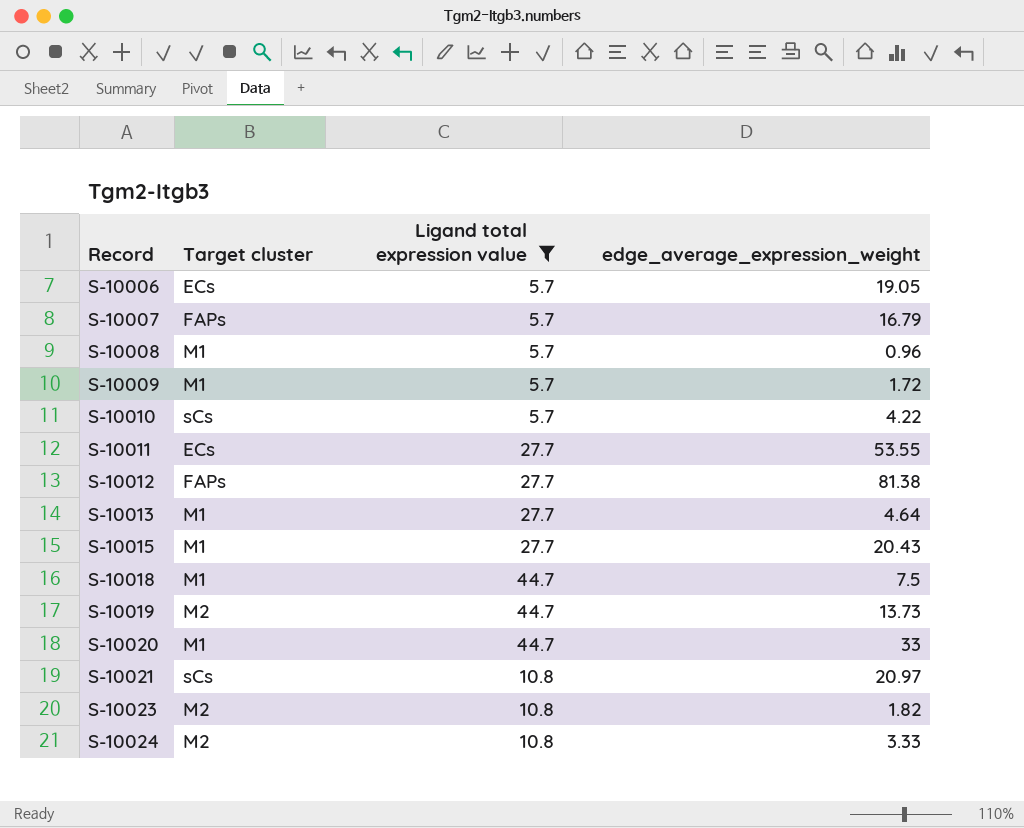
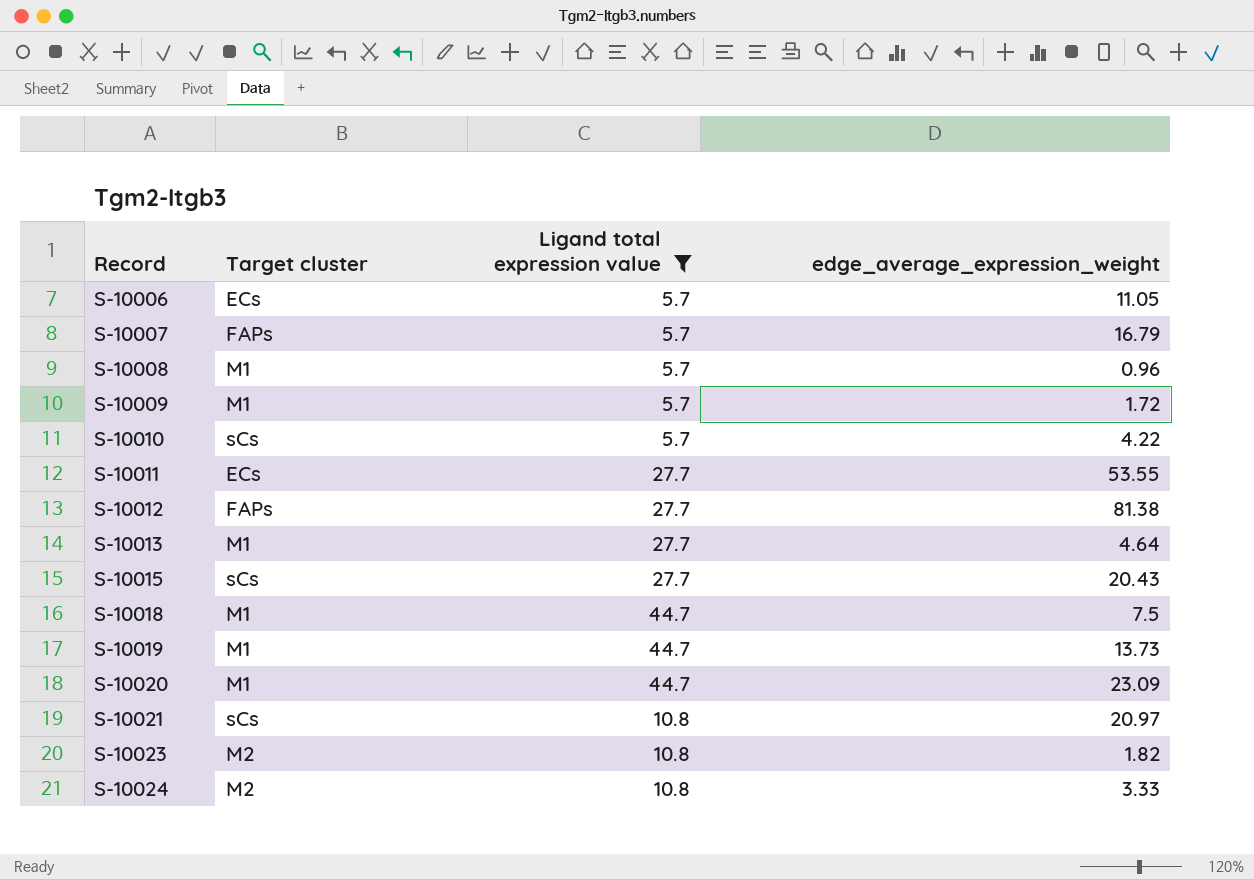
S-10006 | edge_average_expression_weight: 19.05 -> 11.05
S-10015 | Target cluster: M1 -> sCs
S-10019 | Target cluster: M2 -> M1
S-10020 | edge_average_expression_weight: 33 -> 23.09

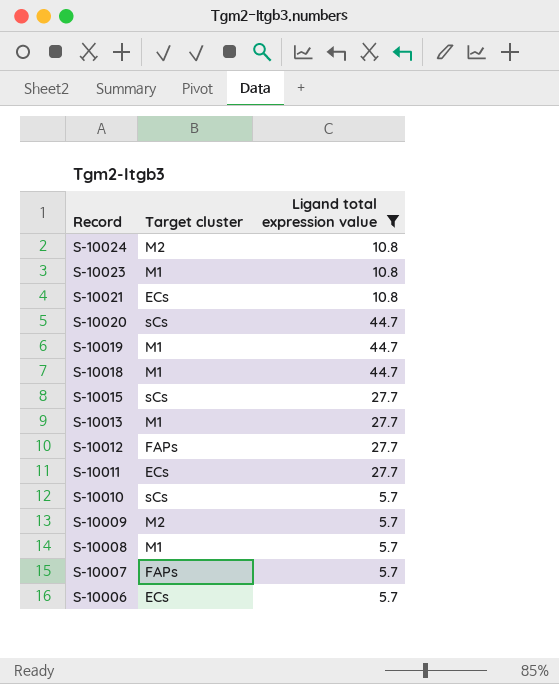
row order: Record ascending -> Record descending
column edge_average_expression_weight | position: 4 -> none
S-10023 | Target cluster: M2 -> M1
S-10021 | Target cluster: sCs -> ECs
S-10020 | Target cluster: M1 -> sCs
S-10009 | Target cluster: M1 -> M2

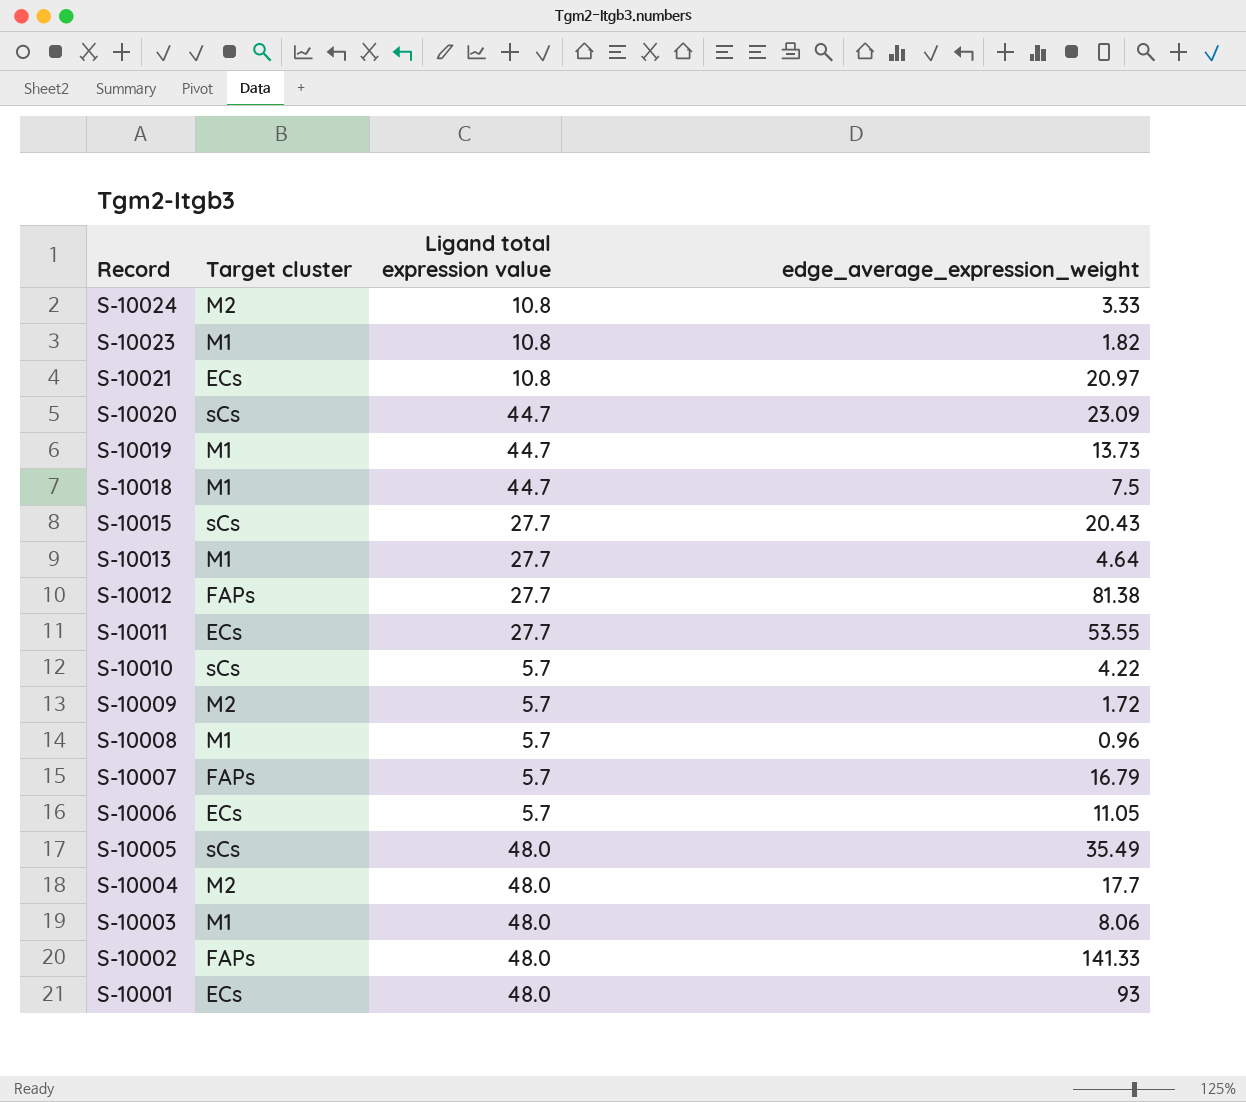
filter: Ligand total expression value != 48.0 -> none
column edge_average_expression_weight | position: none -> 4

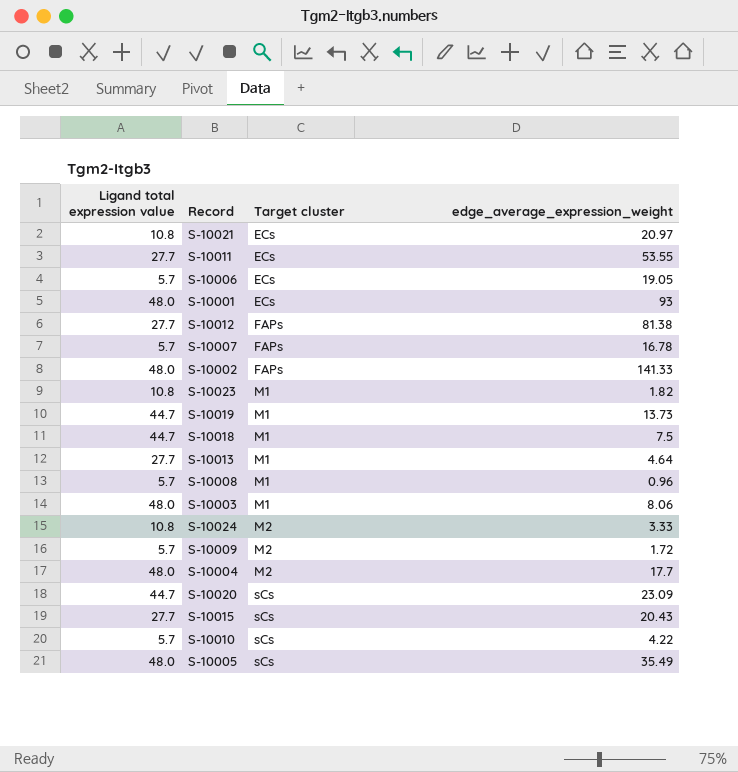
row order: Record descending -> Target cluster ascending
column Ligand total expression value | position: 3 -> 1
S-10006 | edge_average_expression_weight: 11.05 -> 19.05
S-10007 | edge_average_expression_weight: 16.79 -> 16.78

